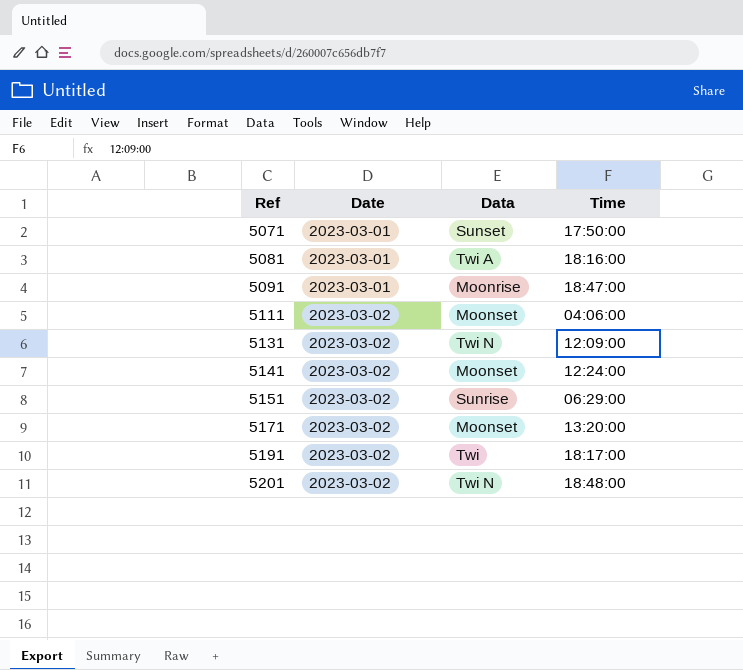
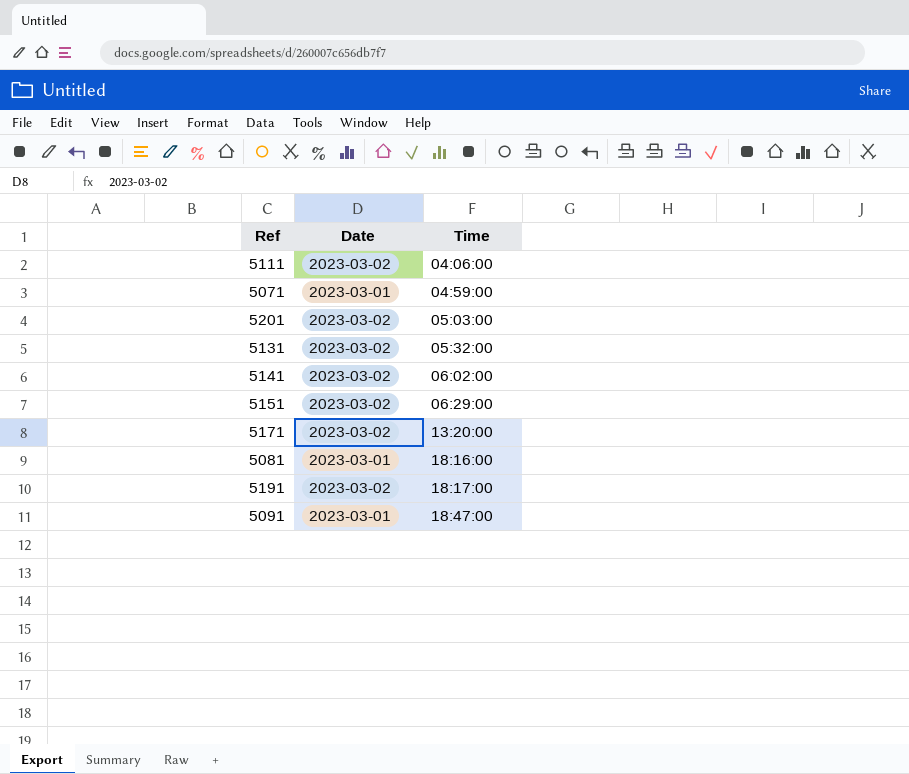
row order: Ref ascending -> Time ascending
column Data | position: 3 -> none
5071 | Time: 17:50:00 -> 04:59:00
5201 | Time: 18:48:00 -> 05:03:00
5131 | Time: 12:09:00 -> 05:32:00
5141 | Time: 12:24:00 -> 06:02:00

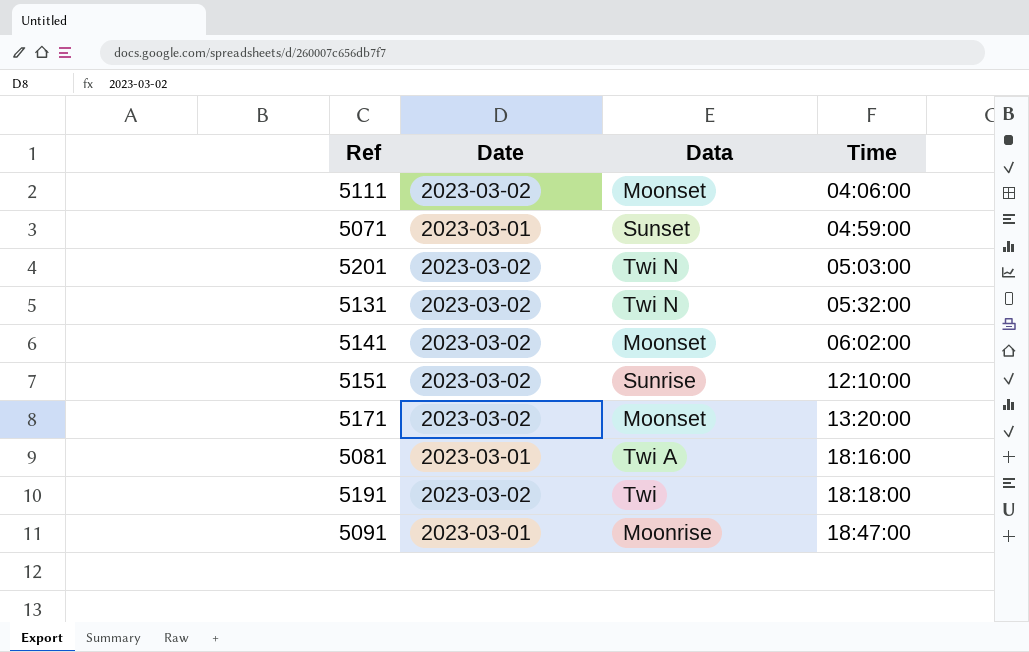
column Data | position: none -> 3
5151 | Time: 06:29:00 -> 12:10:00
5191 | Time: 18:17:00 -> 18:18:00

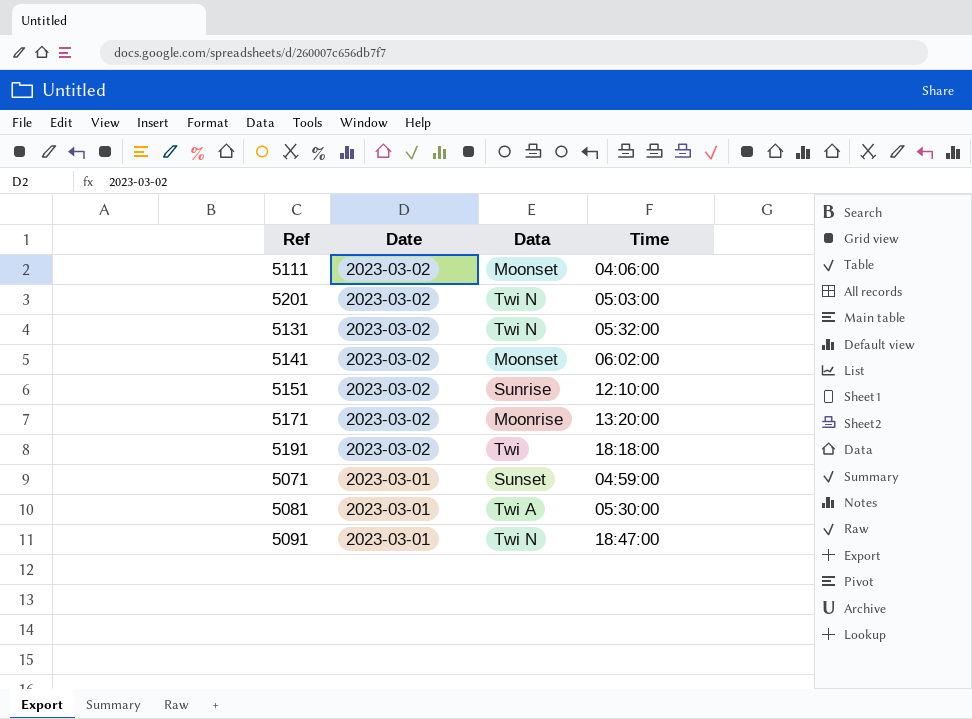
row order: Time ascending -> Date descending
5171 | Data: Moonset -> Moonrise
5081 | Time: 18:16:00 -> 05:30:00
5091 | Data: Moonrise -> Twi N

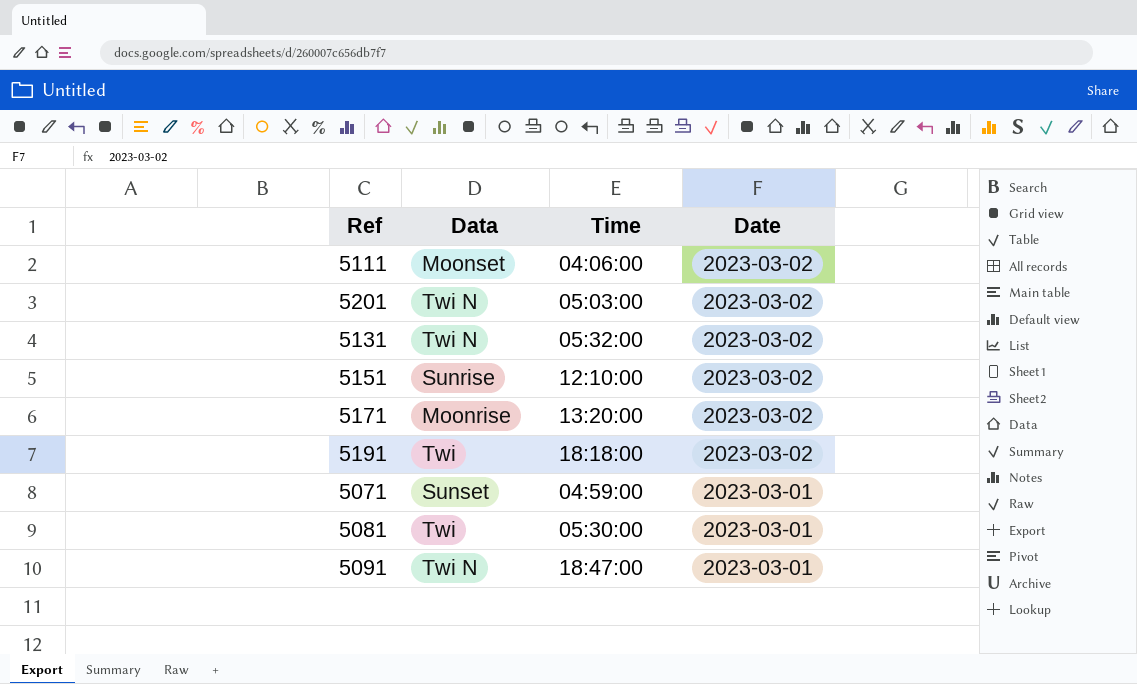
column Date | position: 2 -> 4
row 5141: 2023-03-02 | Moonset | 06:02:00 -> none
5081 | Data: Twi A -> Twi

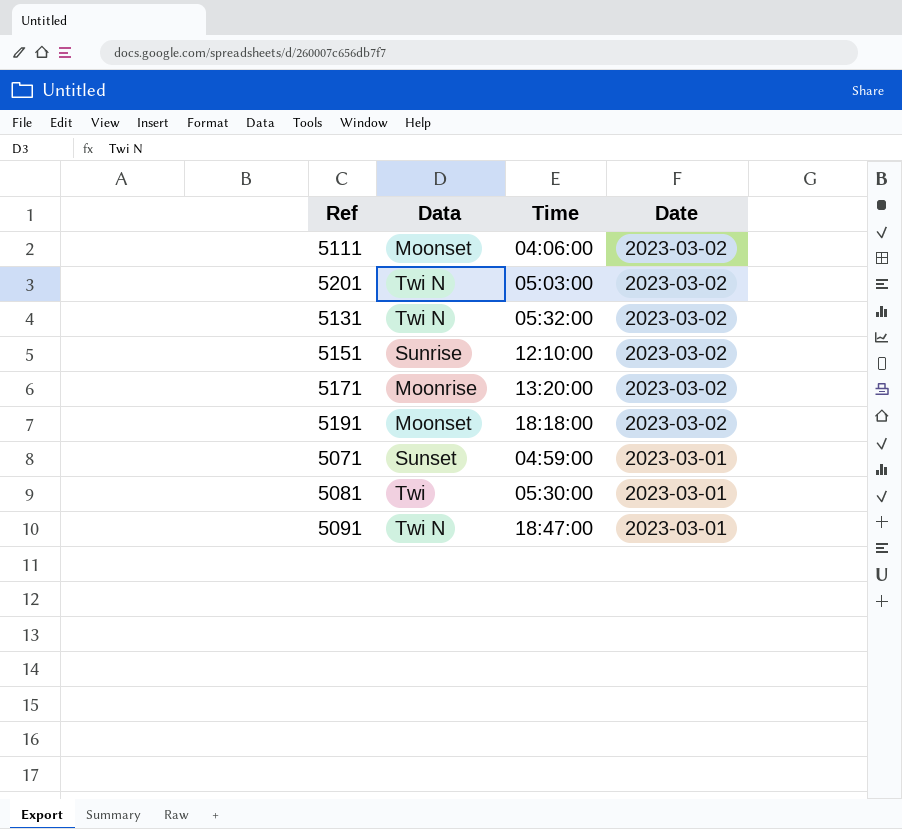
5191 | Data: Twi -> Moonset

